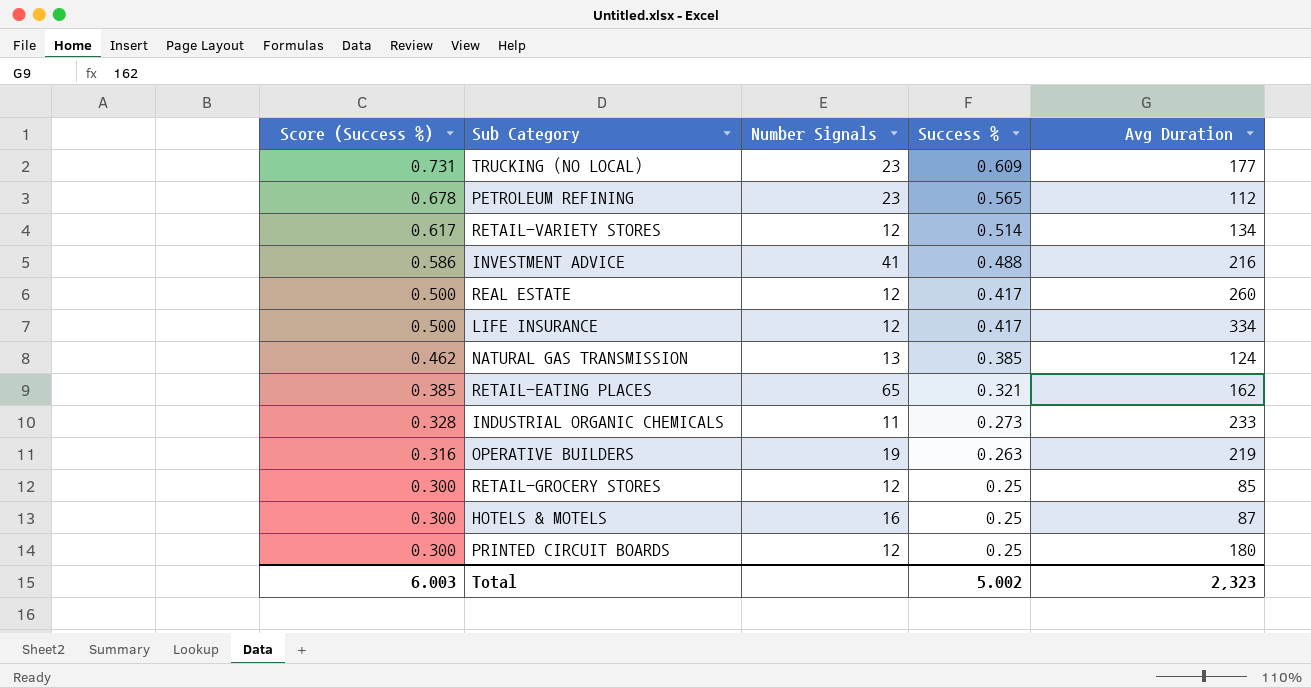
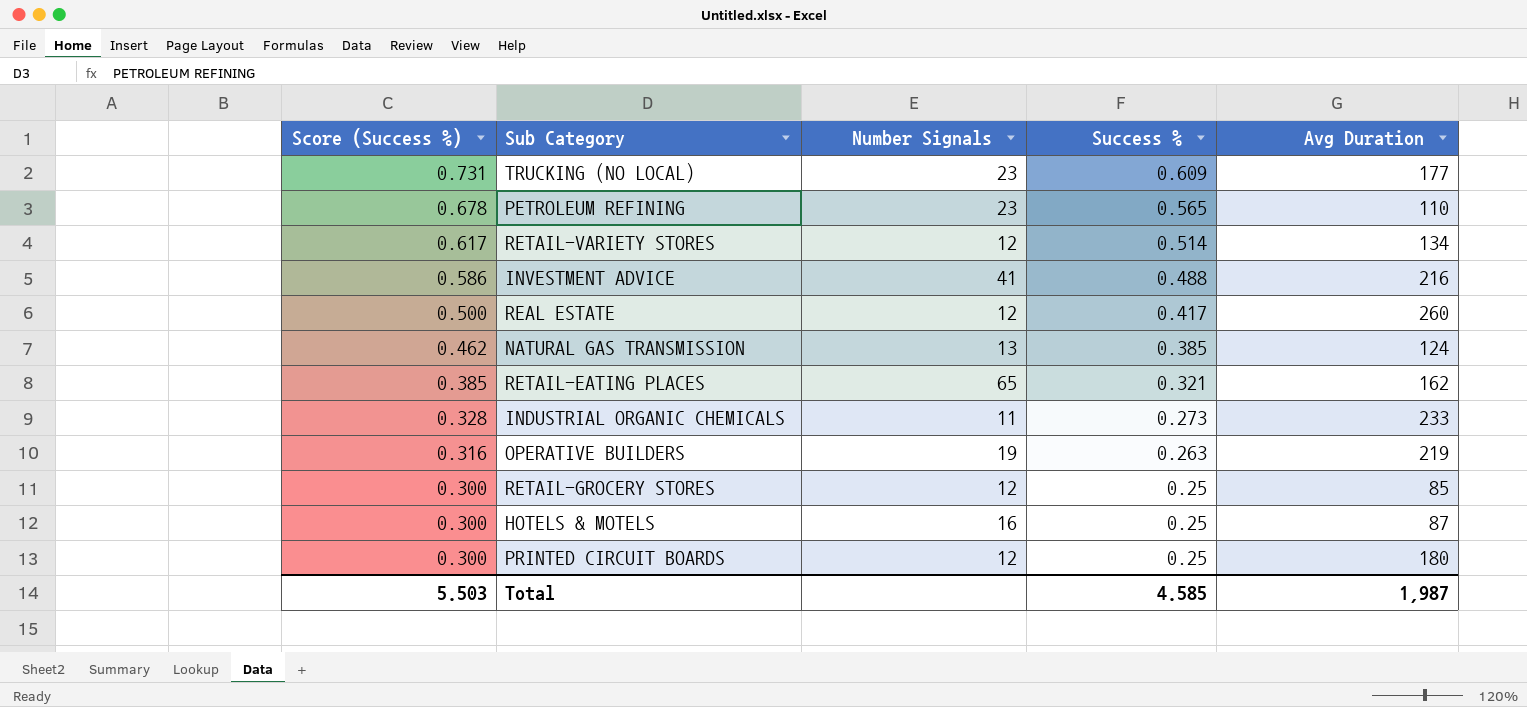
row LIFE INSURANCE: 0.500 | 12 | 0.417 | 334 -> none
PETROLEUM REFINING | Avg Duration: 112 -> 110
Total | Score (Success %): 6.003 -> 5.503
Total | Success %: 5.002 -> 4.585
Total | Avg Duration: 2,323 -> 1,987

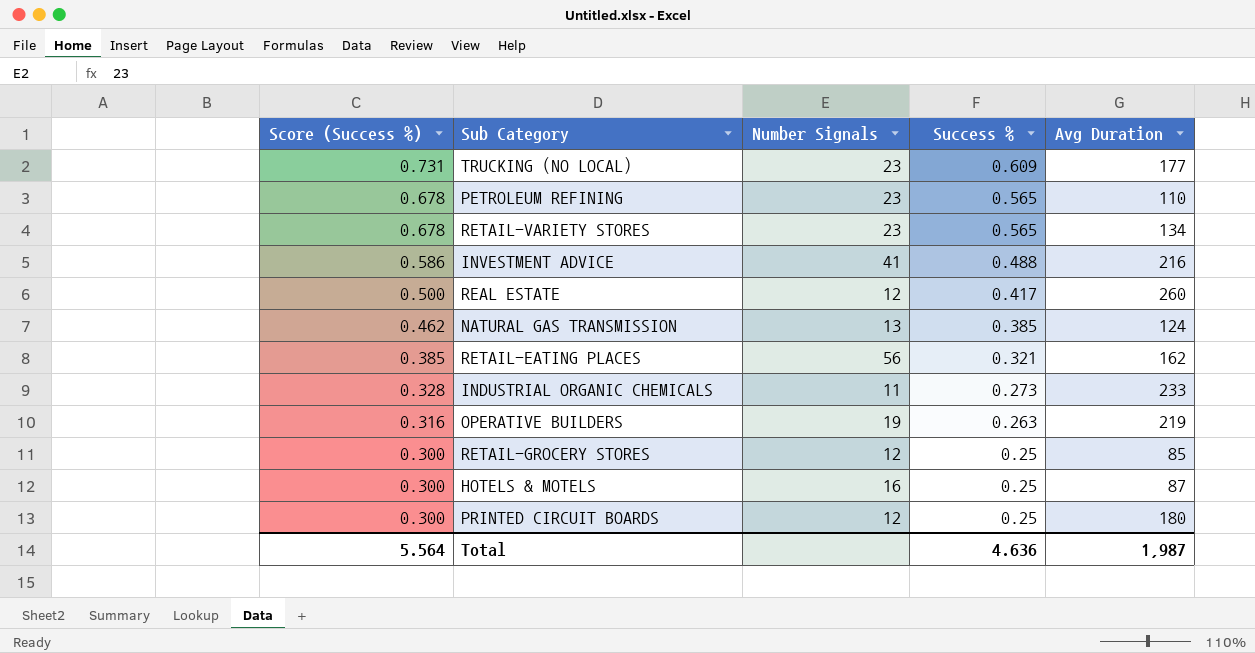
RETAIL-VARIETY STORES | Score (Success %): 0.617 -> 0.678
RETAIL-VARIETY STORES | Number Signals: 12 -> 23
RETAIL-VARIETY STORES | Success %: 0.514 -> 0.565
RETAIL-EATING PLACES | Number Signals: 65 -> 56
Total | Score (Success %): 5.503 -> 5.564
Total | Success %: 4.585 -> 4.636

